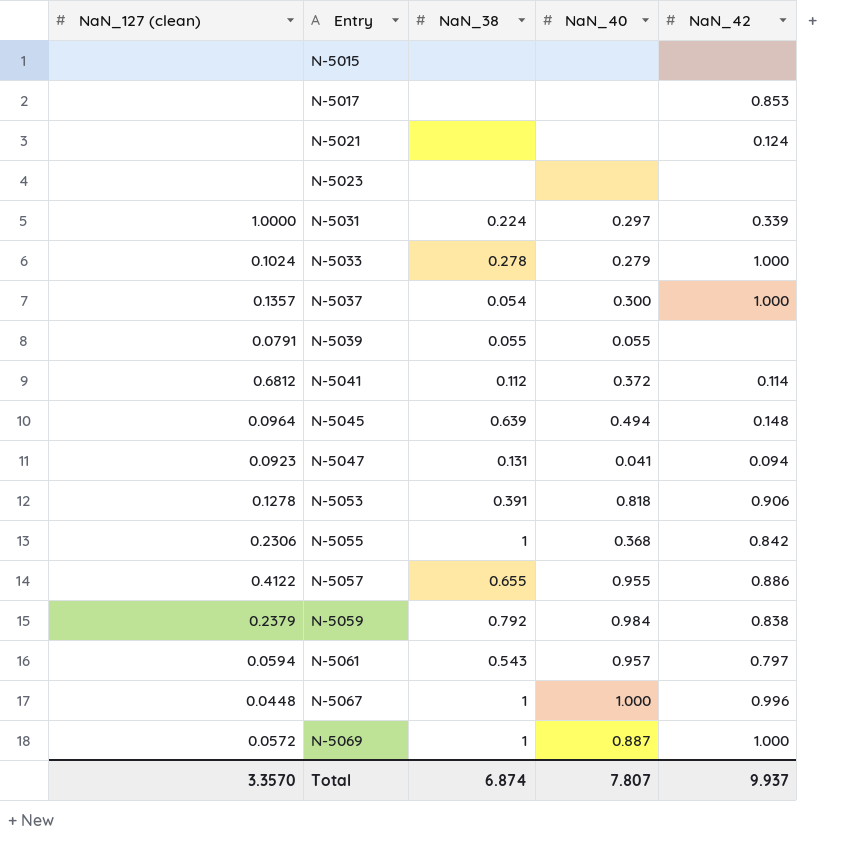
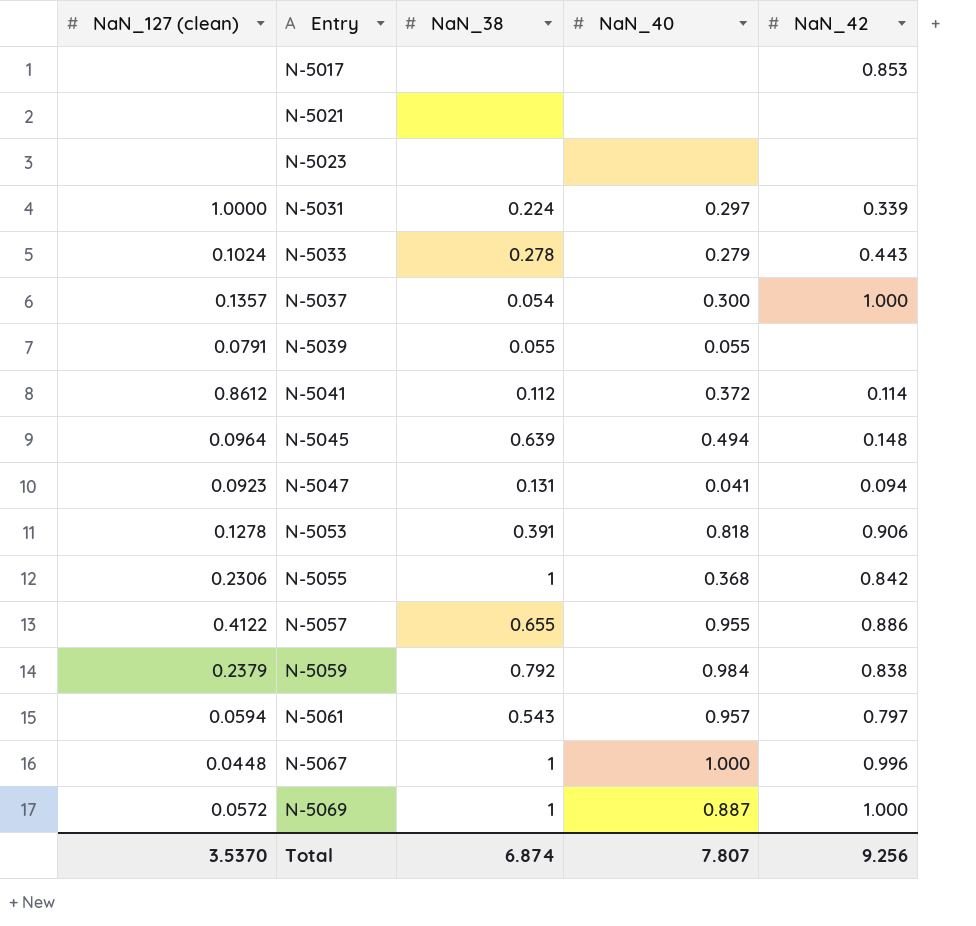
row N-5015: none | none | none | none -> none
N-5021 | NaN_42: 0.124 -> none
N-5033 | NaN_42: 1.000 -> 0.443
N-5041 | NaN_127 (clean): 0.6812 -> 0.8612
Total | NaN_127 (clean): 3.3570 -> 3.5370
Total | NaN_42: 9.937 -> 9.256

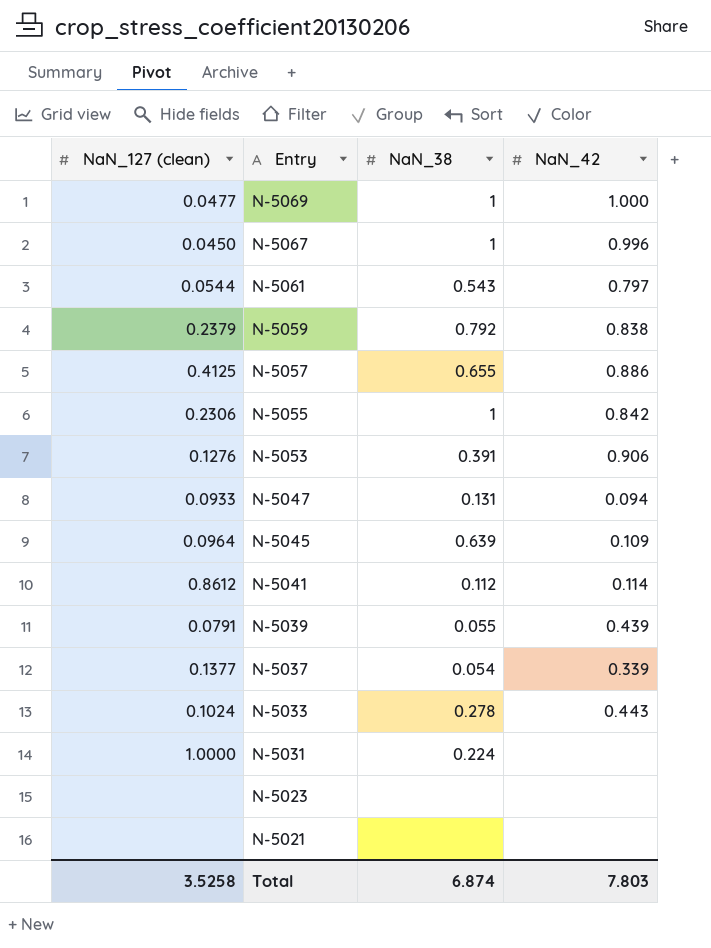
row order: Entry ascending -> Entry descending
column NaN_40 | position: 4 -> none
row N-5017: none | none | none | 0.853 -> none
N-5069 | NaN_127 (clean): 0.0572 -> 0.0477
N-5067 | NaN_127 (clean): 0.0448 -> 0.0450
N-5061 | NaN_127 (clean): 0.0594 -> 0.0544
N-5057 | NaN_127 (clean): 0.4122 -> 0.4125
N-5053 | NaN_127 (clean): 0.1278 -> 0.1276
N-5047 | NaN_127 (clean): 0.0923 -> 0.0933
N-5045 | NaN_42: 0.148 -> 0.109
N-5039 | NaN_42: none -> 0.439
N-5037 | NaN_127 (clean): 0.1357 -> 0.1377
N-5037 | NaN_42: 1.000 -> 0.339
N-5031 | NaN_42: 0.339 -> none
Total | NaN_127 (clean): 3.5370 -> 3.5258
Total | NaN_42: 9.256 -> 7.803

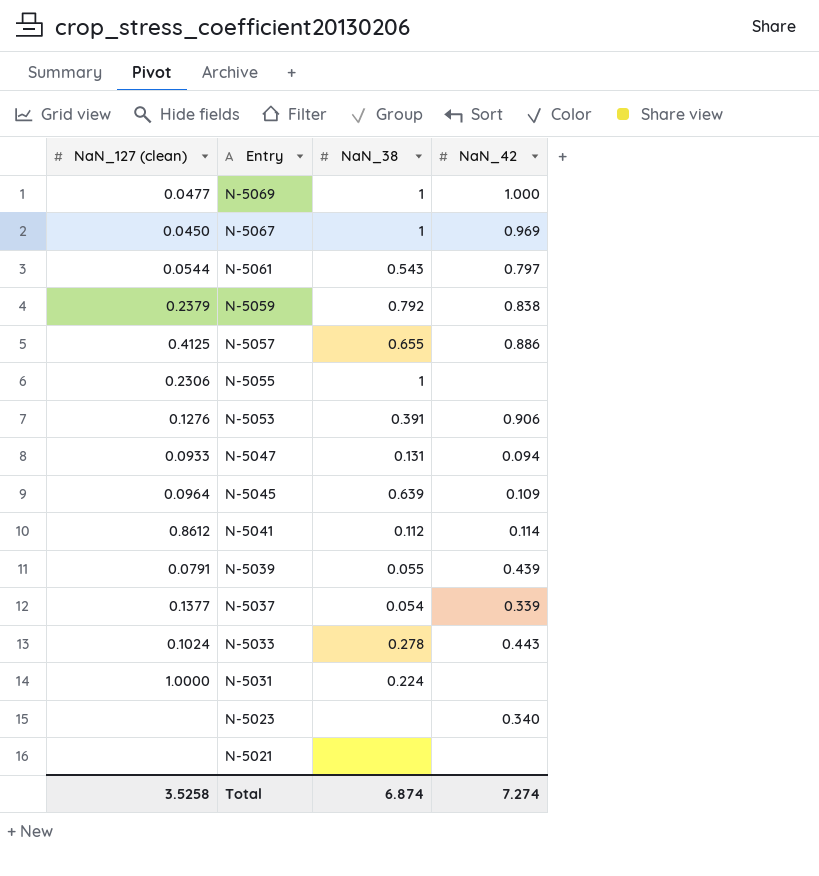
N-5067 | NaN_42: 0.996 -> 0.969
N-5055 | NaN_42: 0.842 -> none
N-5023 | NaN_42: none -> 0.340
Total | NaN_42: 7.803 -> 7.274

